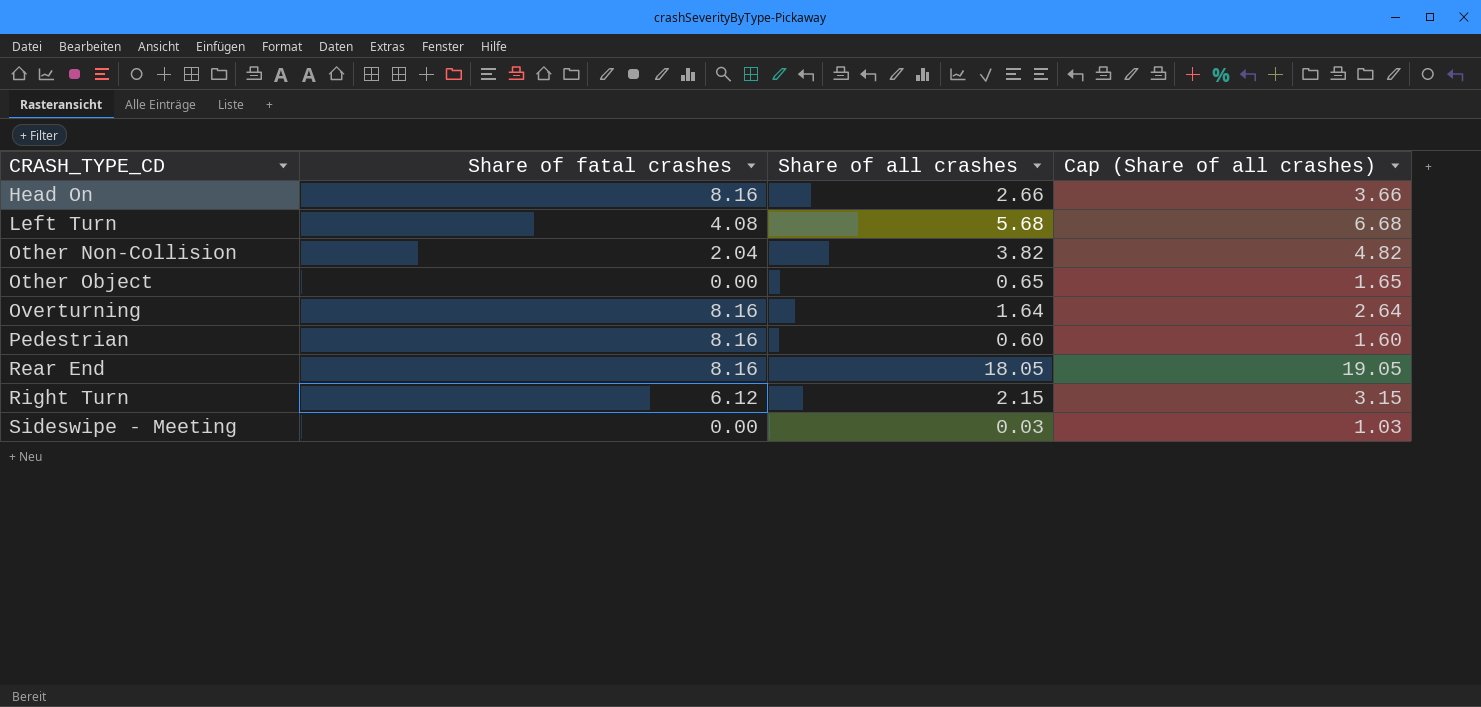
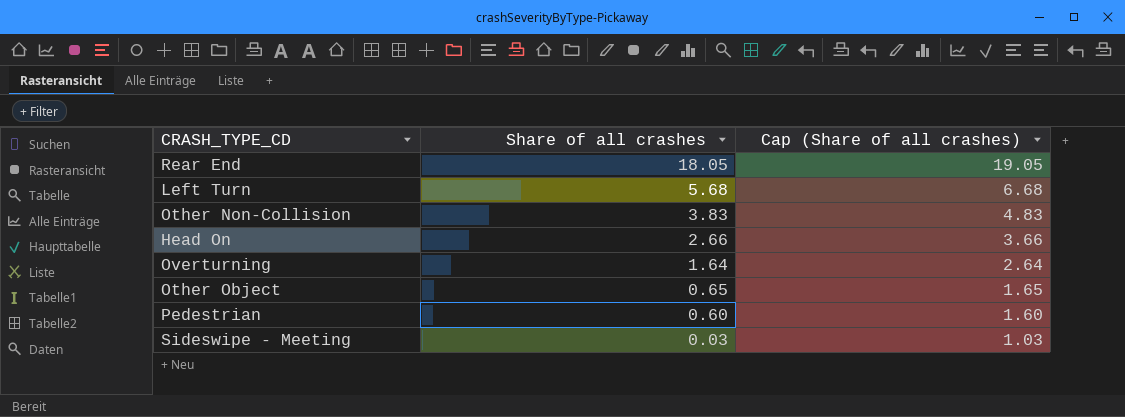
row order: CRASH_TYPE_CD ascending -> Share of all crashes descending
column Share of fatal crashes | position: 2 -> none
row Right Turn: 6.12 | 2.15 | 3.15 -> none
Other Non-Collision | Share of all crashes: 3.82 -> 3.83
Other Non-Collision | Cap (Share of all crashes): 4.82 -> 4.83

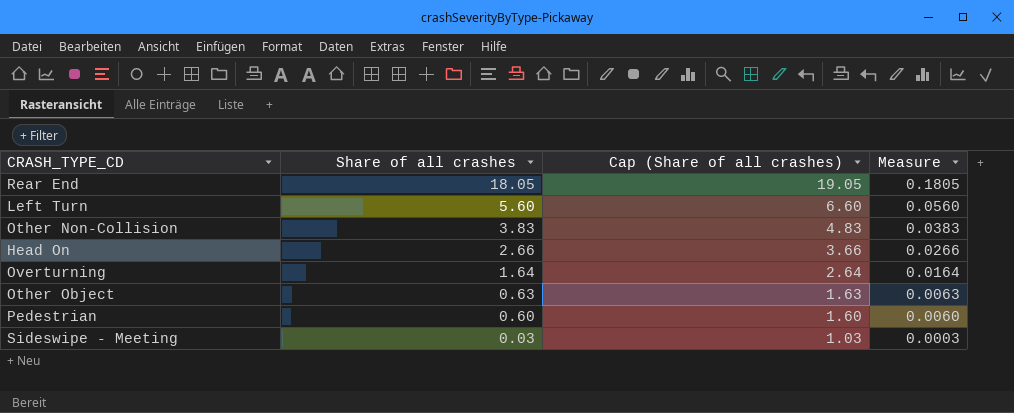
column Measure | formula: none -> [Share of all crashes] * 0.01
Left Turn | Share of all crashes: 5.68 -> 5.60
Left Turn | Cap (Share of all crashes): 6.68 -> 6.60
Other Object | Share of all crashes: 0.65 -> 0.63
Other Object | Cap (Share of all crashes): 1.65 -> 1.63

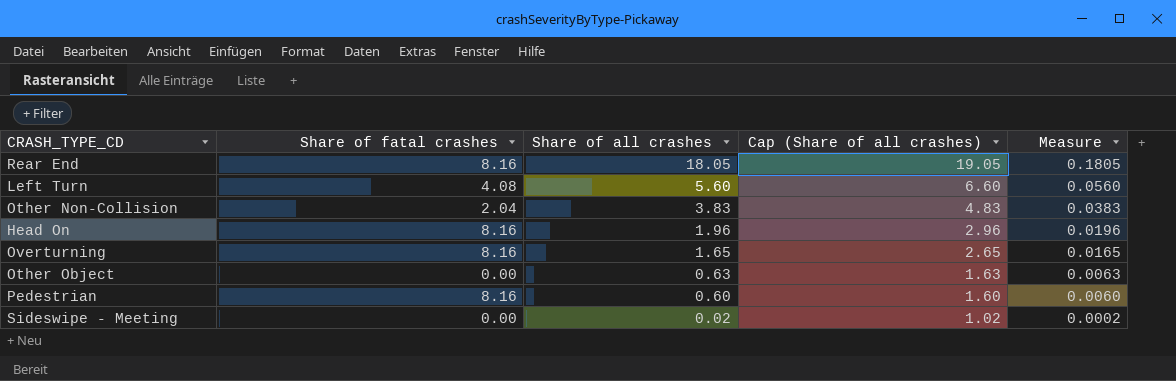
column Share of fatal crashes | position: none -> 2
Head On | Share of all crashes: 2.66 -> 1.96
Head On | Cap (Share of all crashes): 3.66 -> 2.96
Head On | Measure: 0.0266 -> 0.0196
Overturning | Share of all crashes: 1.64 -> 1.65
Overturning | Cap (Share of all crashes): 2.64 -> 2.65
Overturning | Measure: 0.0164 -> 0.0165
Sideswipe - Meeting | Share of all crashes: 0.03 -> 0.02
Sideswipe - Meeting | Cap (Share of all crashes): 1.03 -> 1.02
Sideswipe - Meeting | Measure: 0.0003 -> 0.0002

